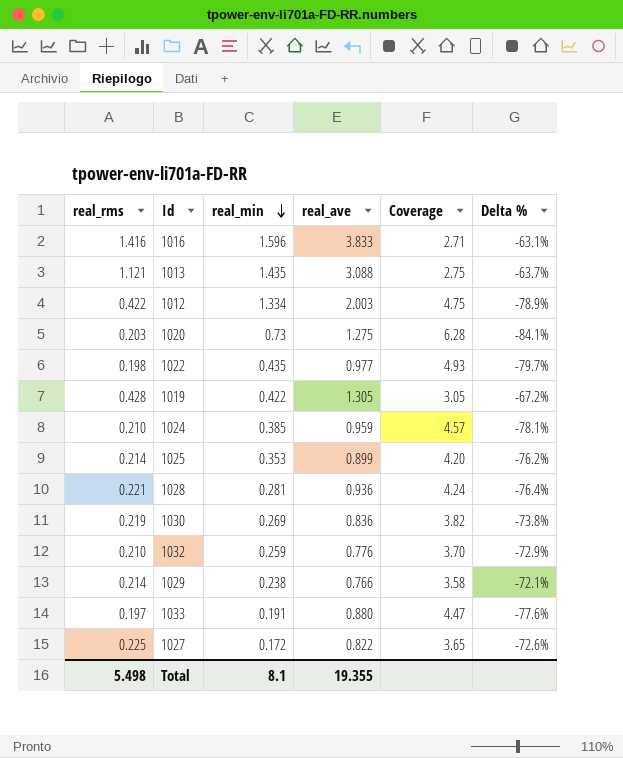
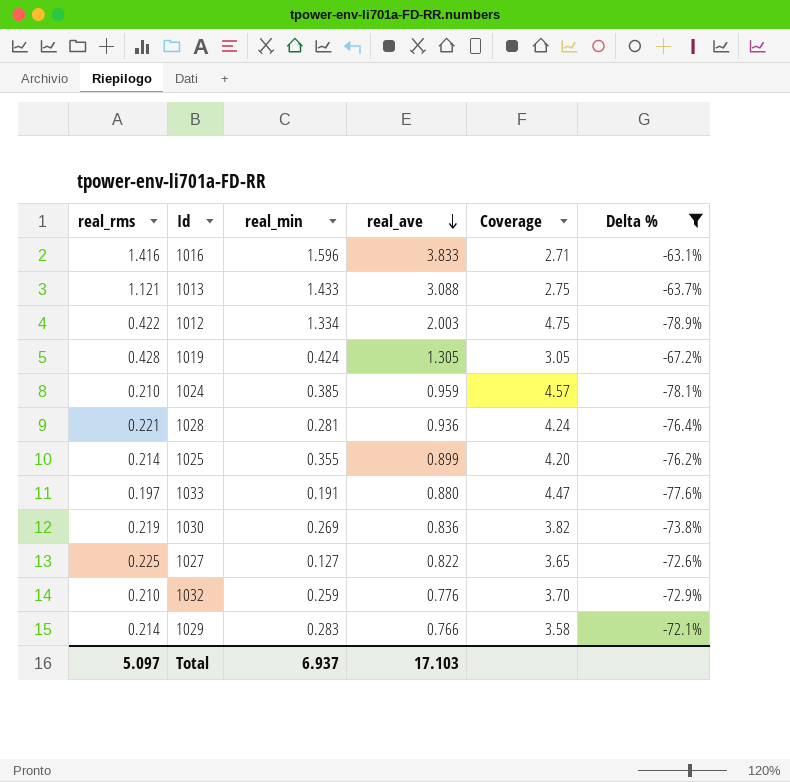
filter: none -> Delta % >= -78.9%
row order: real_min descending -> real_ave descending
1013 | real_min: 1.435 -> 1.433
1019 | real_min: 0.422 -> 0.424
1025 | real_min: 0.353 -> 0.355
1027 | real_min: 0.172 -> 0.127
1029 | real_min: 0.238 -> 0.283
Total | real_rms: 5.498 -> 5.097
Total | real_min: 8.1 -> 6.937
Total | real_ave: 19.355 -> 17.103

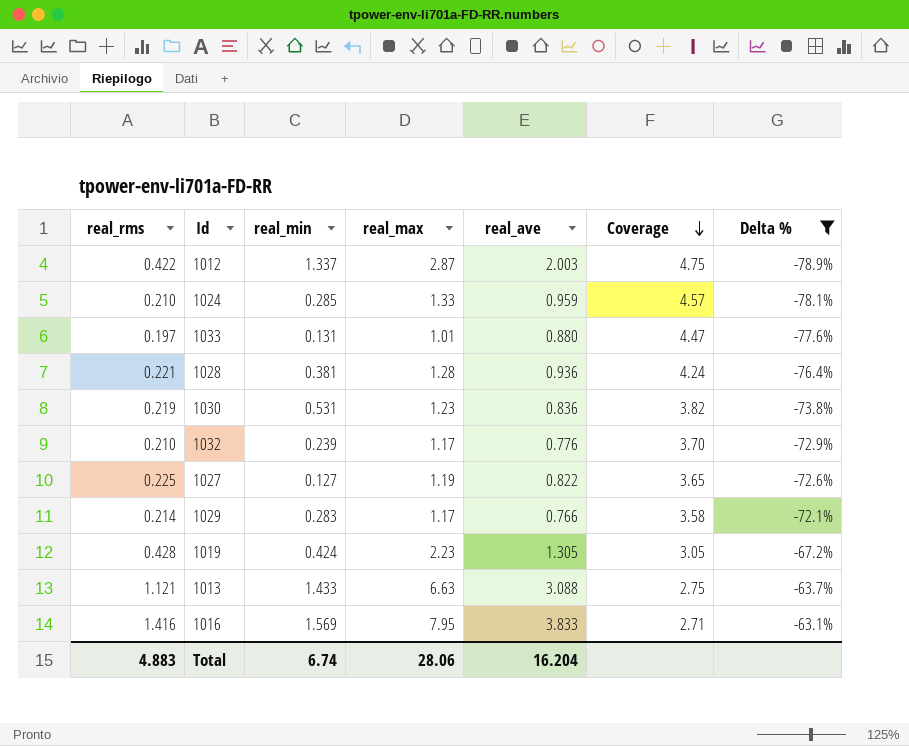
row order: real_ave descending -> Coverage descending
column real_max | position: none -> 4
row 1025: 0.214 | 0.355 | 0.899 | 4.20 | -76.2% -> none
1012 | real_min: 1.334 -> 1.337
1024 | real_min: 0.385 -> 0.285
1033 | real_min: 0.191 -> 0.131
1028 | real_min: 0.281 -> 0.381
1030 | real_min: 0.269 -> 0.531
1032 | real_min: 0.259 -> 0.239
1016 | real_min: 1.596 -> 1.569
Total | real_rms: 5.097 -> 4.883
Total | real_min: 6.937 -> 6.74
Total | real_ave: 17.103 -> 16.204

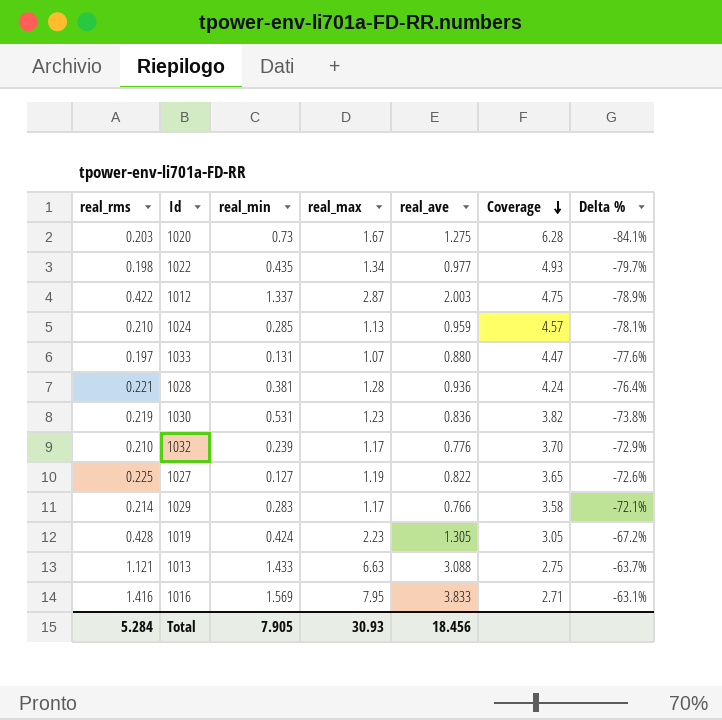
filter: Delta % >= -78.9% -> none
1024 | real_max: 1.33 -> 1.13
1033 | real_max: 1.01 -> 1.07
Total | real_rms: 4.883 -> 5.284
Total | real_min: 6.74 -> 7.905
Total | real_max: 28.06 -> 30.93
Total | real_ave: 16.204 -> 18.456

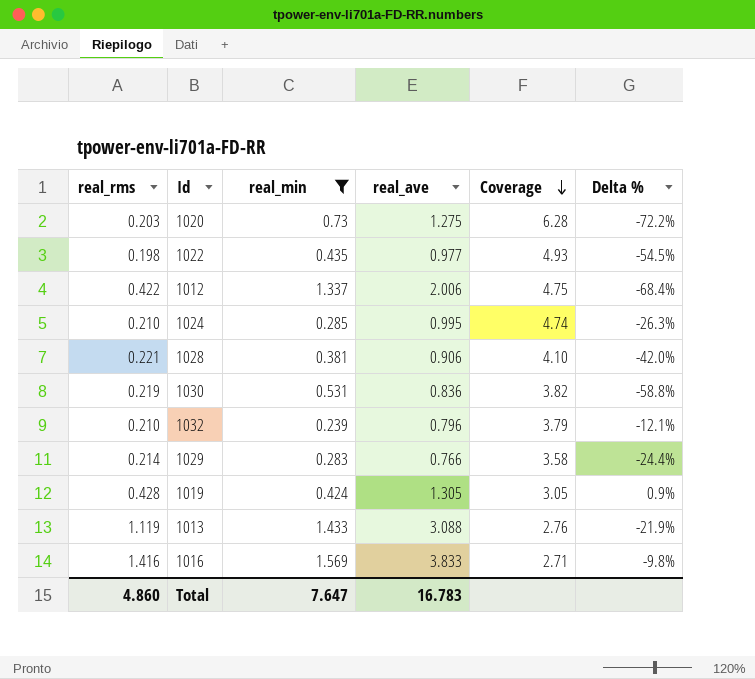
filter: none -> real_min >= 0.239
column real_max | position: 4 -> none
column Delta % | formula: ([real_rms] - [real_ave]) / [real_ave] -> ([real_rms] - [real_min]) / [real_min]
1012 | real_ave: 2.003 -> 2.006
1024 | real_ave: 0.959 -> 0.995
1024 | Coverage: 4.57 -> 4.74
1028 | real_ave: 0.936 -> 0.906
1028 | Coverage: 4.24 -> 4.10
1032 | real_ave: 0.776 -> 0.796
1032 | Coverage: 3.70 -> 3.79
1013 | real_rms: 1.121 -> 1.119
1013 | Coverage: 2.75 -> 2.76
Total | real_rms: 5.284 -> 4.860
Total | real_min: 7.905 -> 7.647
Total | real_ave: 18.456 -> 16.783

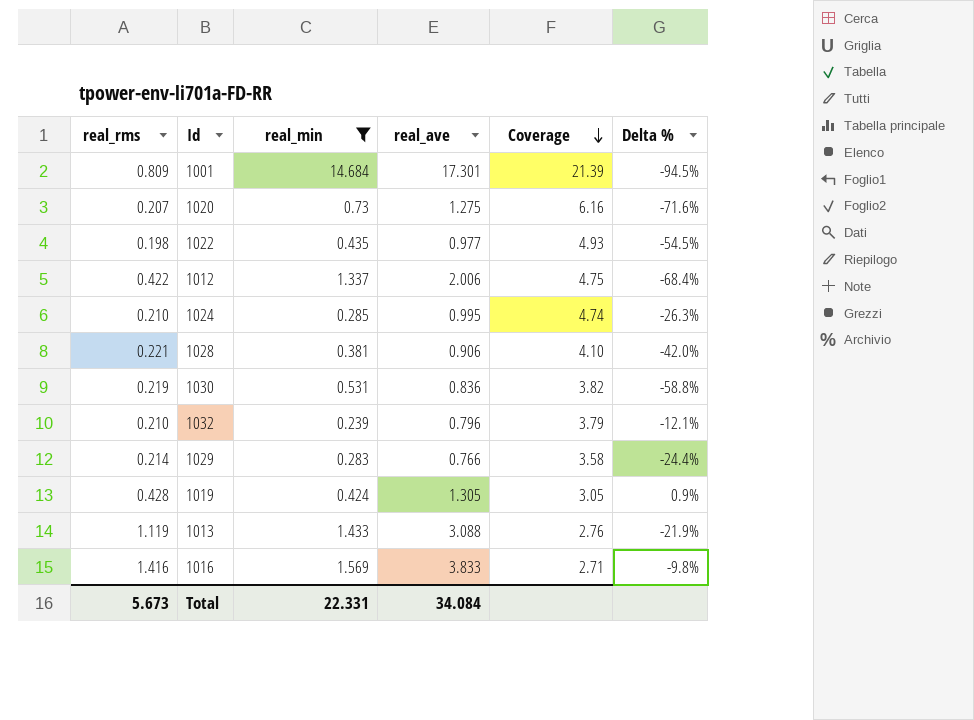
row 1001: none -> 0.809 | 14.684 | 17.301 | 21.39 | -94.5%
1020 | real_rms: 0.203 -> 0.207
1020 | Coverage: 6.28 -> 6.16
1020 | Delta %: -72.2% -> -71.6%
Total | real_rms: 4.860 -> 5.673
Total | real_min: 7.647 -> 22.331
Total | real_ave: 16.783 -> 34.084

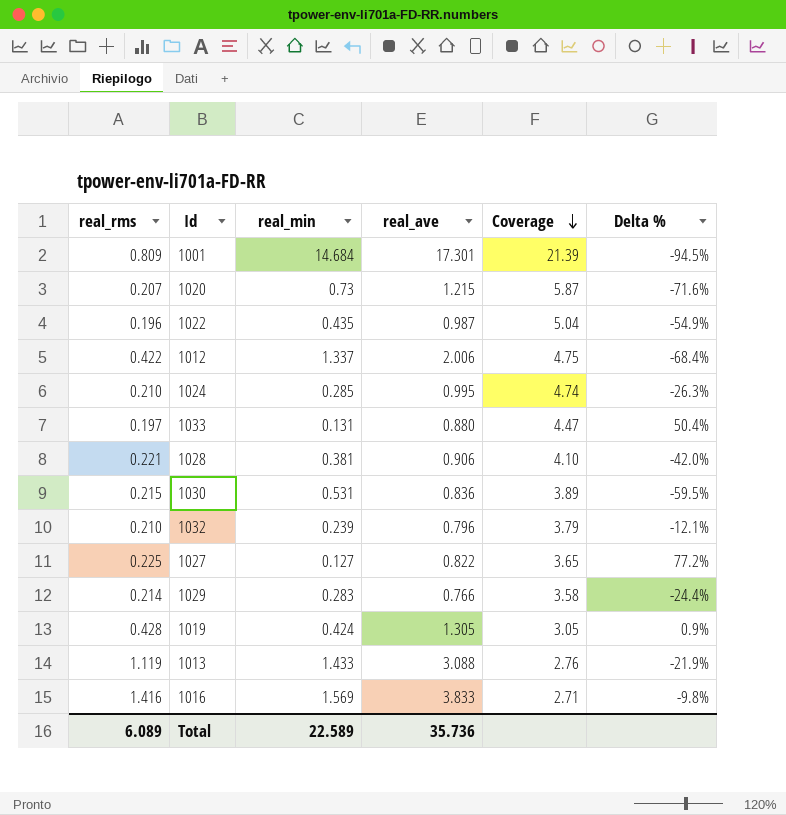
filter: real_min >= 0.239 -> none
1020 | real_ave: 1.275 -> 1.215
1020 | Coverage: 6.16 -> 5.87
1022 | real_rms: 0.198 -> 0.196
1022 | real_ave: 0.977 -> 0.987
1022 | Coverage: 4.93 -> 5.04
1022 | Delta %: -54.5% -> -54.9%
1030 | real_rms: 0.219 -> 0.215
1030 | Coverage: 3.82 -> 3.89
1030 | Delta %: -58.8% -> -59.5%
Total | real_rms: 5.673 -> 6.089
Total | real_min: 22.331 -> 22.589
Total | real_ave: 34.084 -> 35.736

